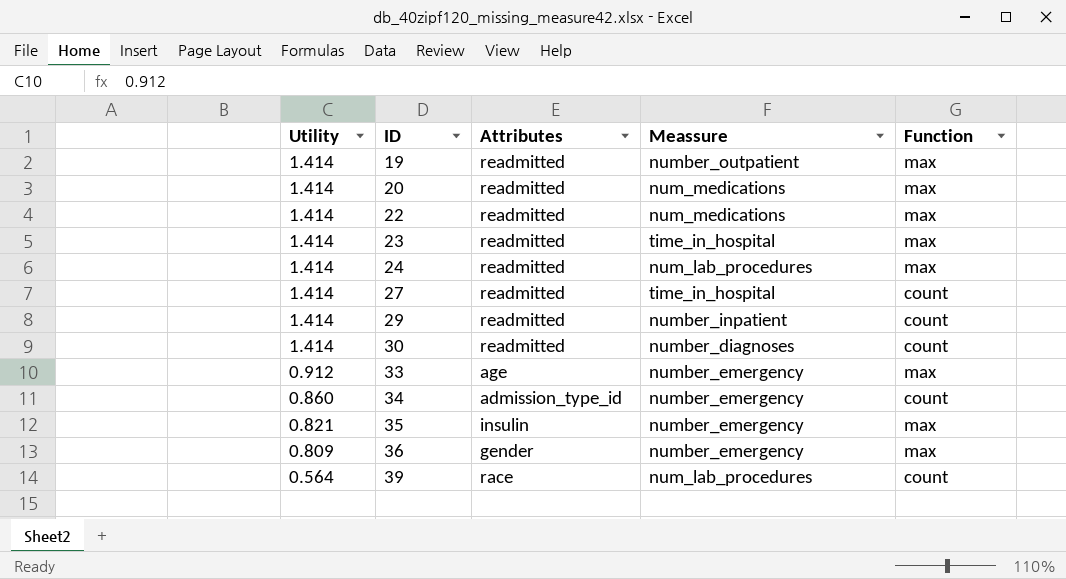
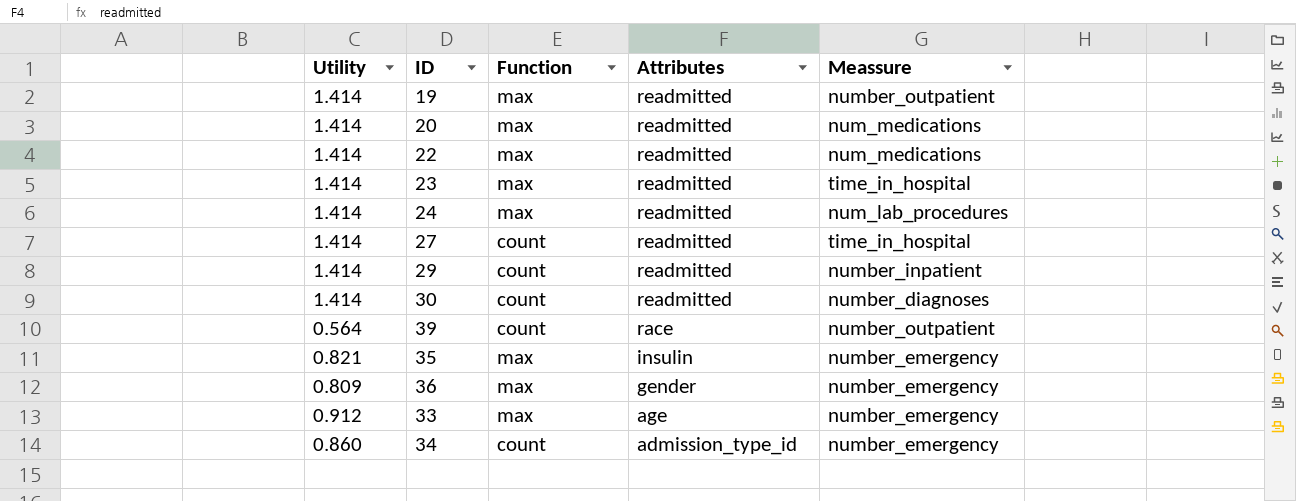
row order: Utility descending -> Attributes descending
column Function | position: 5 -> 3
39 | Meassure: num_lab_procedures -> number_outpatient

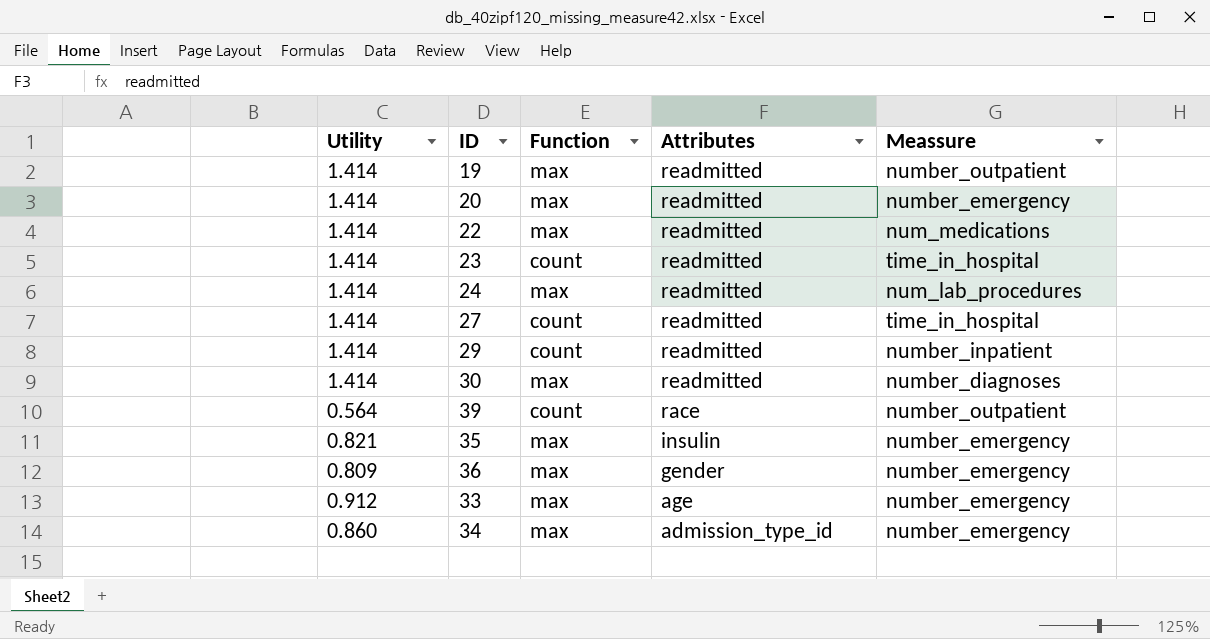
20 | Meassure: num_medications -> number_emergency
23 | Function: max -> count
30 | Function: count -> max
34 | Function: count -> max

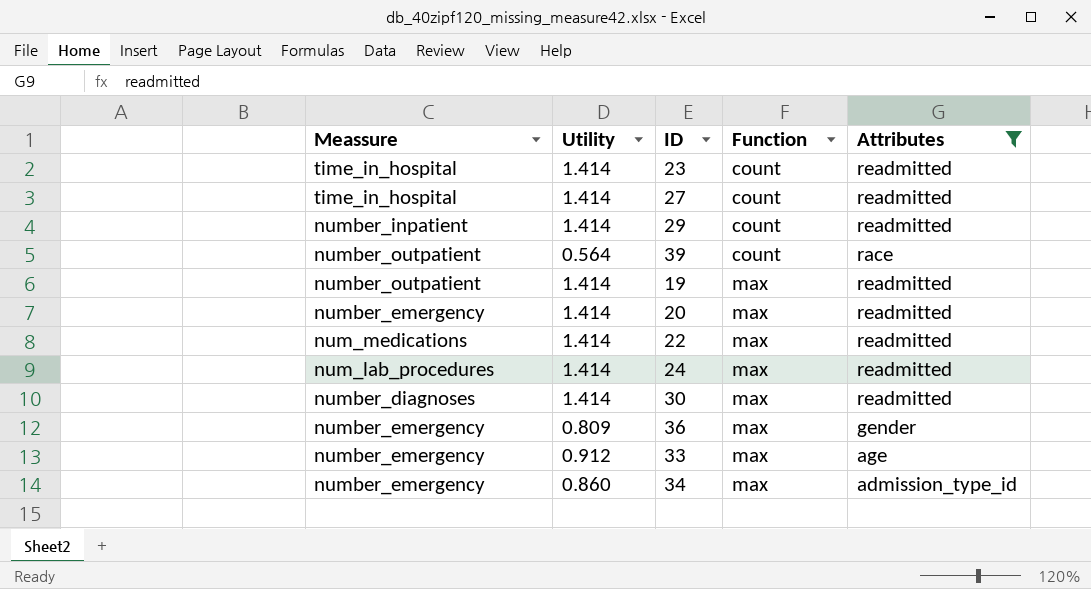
filter: none -> Attributes != insulin
row order: Attributes descending -> Function ascending
column Meassure | position: 5 -> 1

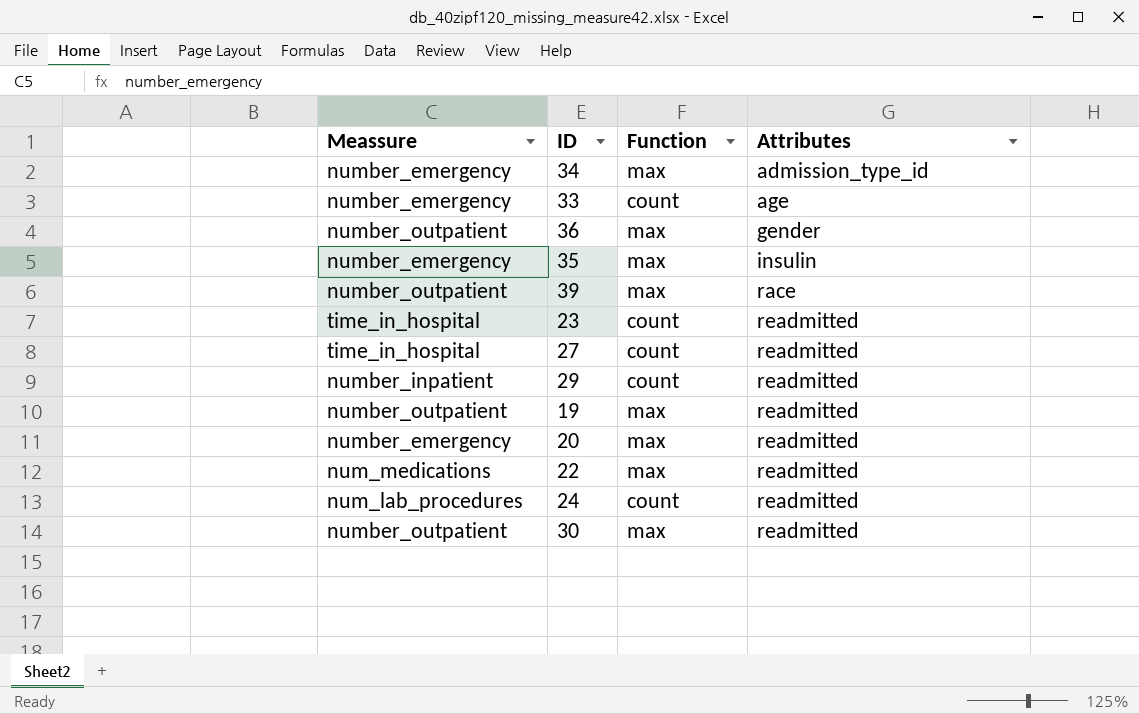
filter: Attributes != insulin -> none
row order: Function ascending -> Attributes ascending
column Utility | position: 2 -> none
33 | Function: max -> count
36 | Meassure: number_emergency -> number_outpatient
39 | Function: count -> max
24 | Function: max -> count
30 | Meassure: number_diagnoses -> number_outpatient

